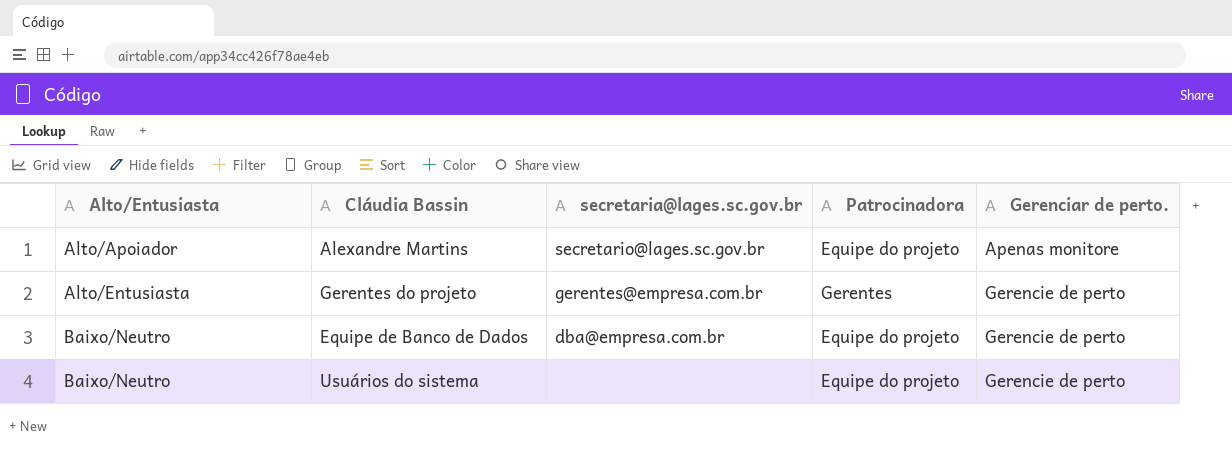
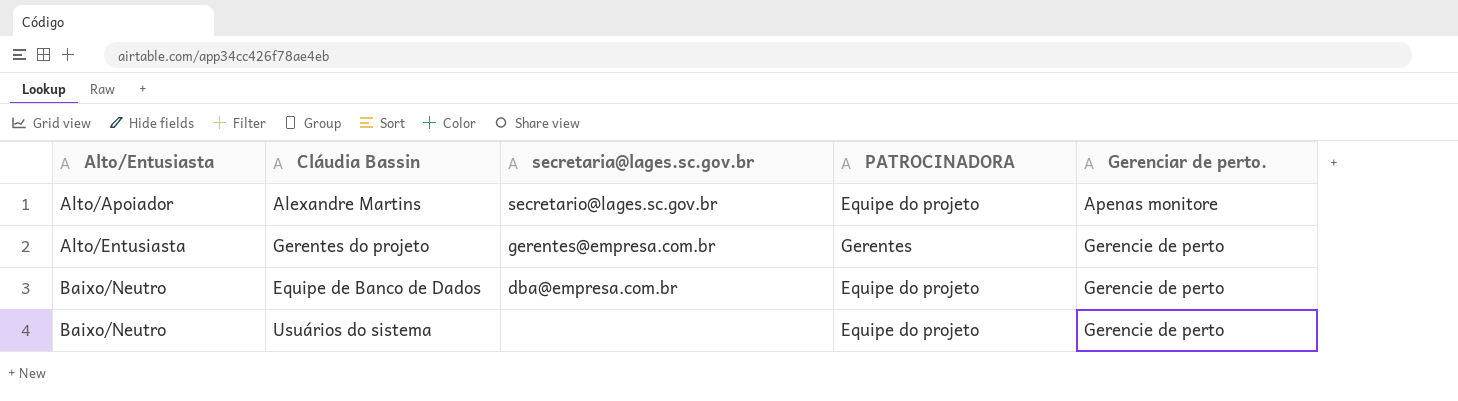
column name: Patrocinadora -> PATROCINADORA

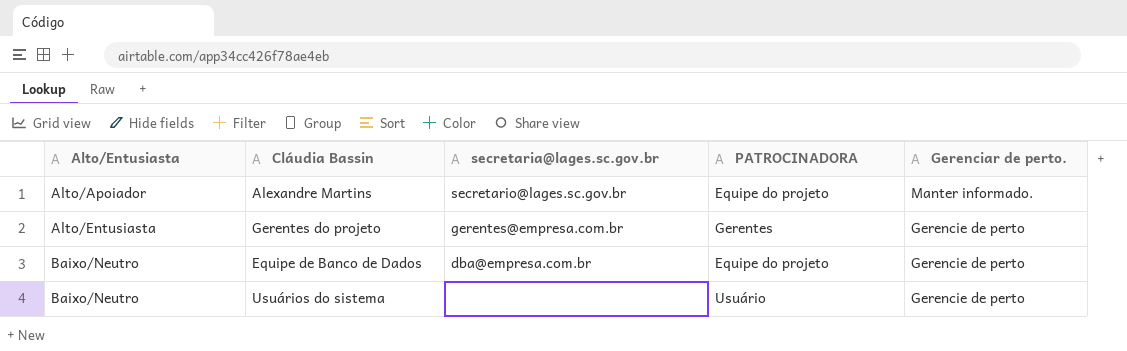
Alexandre Martins | Gerenciar de perto.: Apenas monitore -> Manter informado.
Usuários do sistema | PATROCINADORA: Equipe do projeto -> Usuário

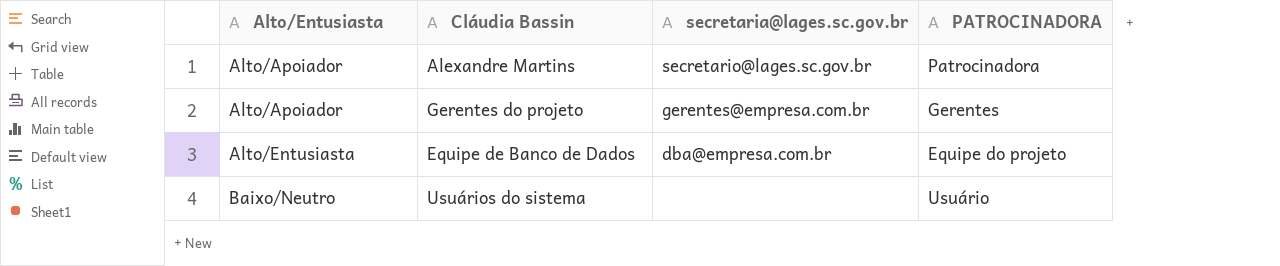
column Gerenciar de perto. | position: 5 -> none
Alexandre Martins | PATROCINADORA: Equipe do projeto -> Patrocinadora
Gerentes do projeto | Alto/Entusiasta: Alto/Entusiasta -> Alto/Apoiador
Equipe de Banco de Dados | Alto/Entusiasta: Baixo/Neutro -> Alto/Entusiasta

